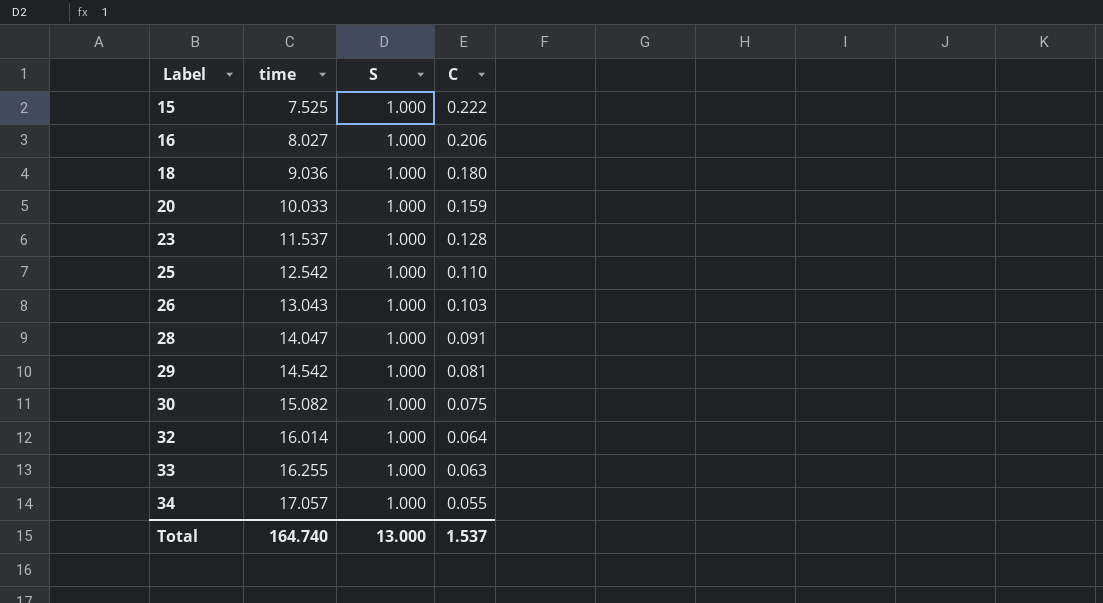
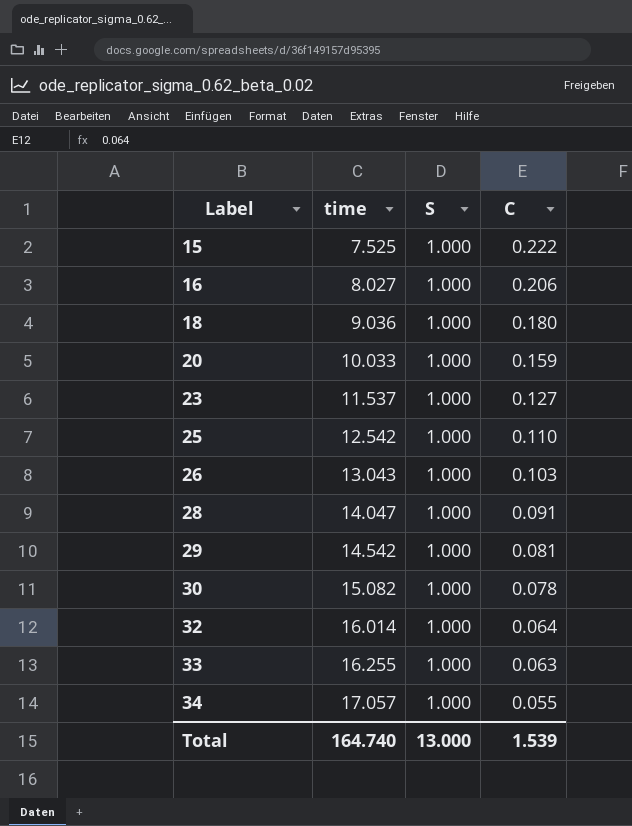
23 | C: 0.128 -> 0.127
30 | C: 0.075 -> 0.078
Total | C: 1.537 -> 1.539

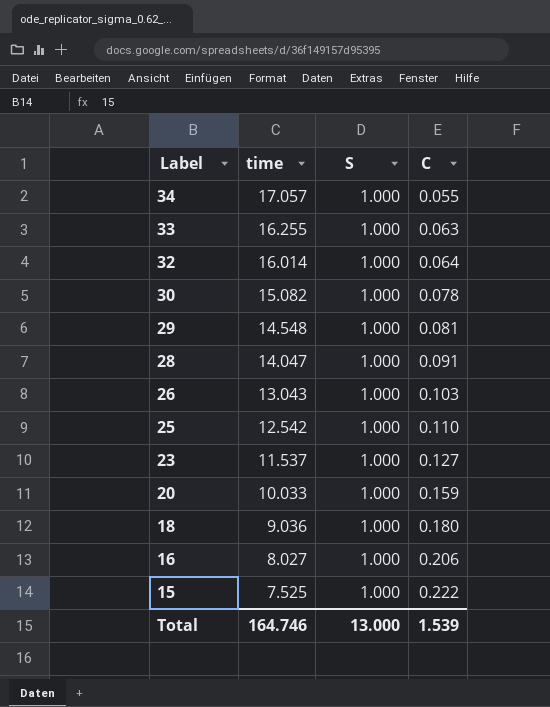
row order: Label ascending -> Label descending
29 | time: 14.542 -> 14.548
Total | time: 164.740 -> 164.746

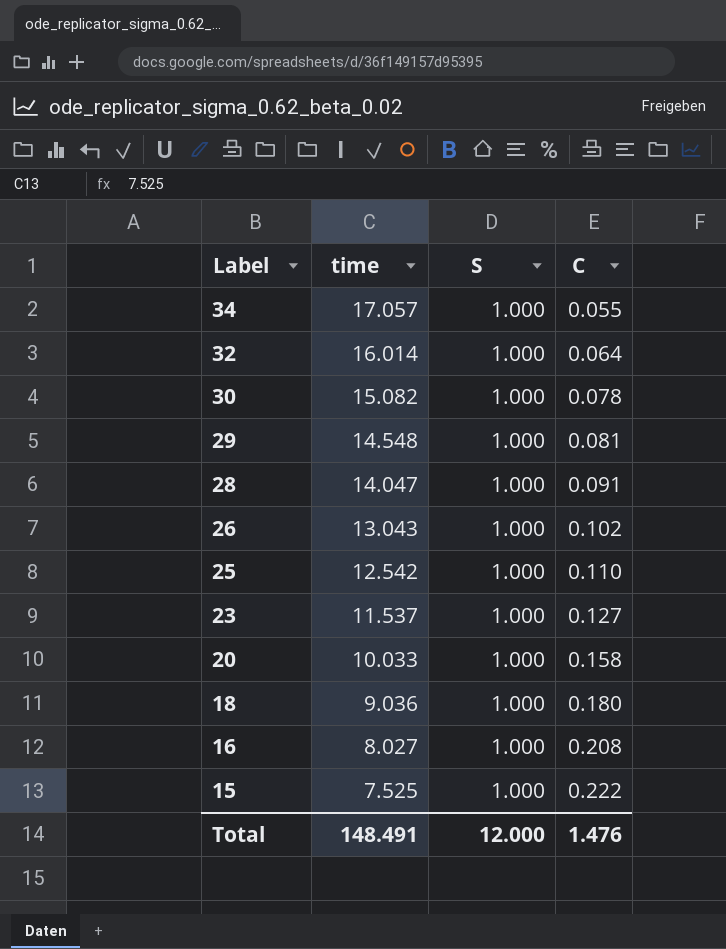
row 33: 16.255 | 1.000 | 0.063 -> none
26 | C: 0.103 -> 0.102
20 | C: 0.159 -> 0.158
16 | C: 0.206 -> 0.208
Total | time: 164.746 -> 148.491
Total | S: 13.000 -> 12.000
Total | C: 1.539 -> 1.476

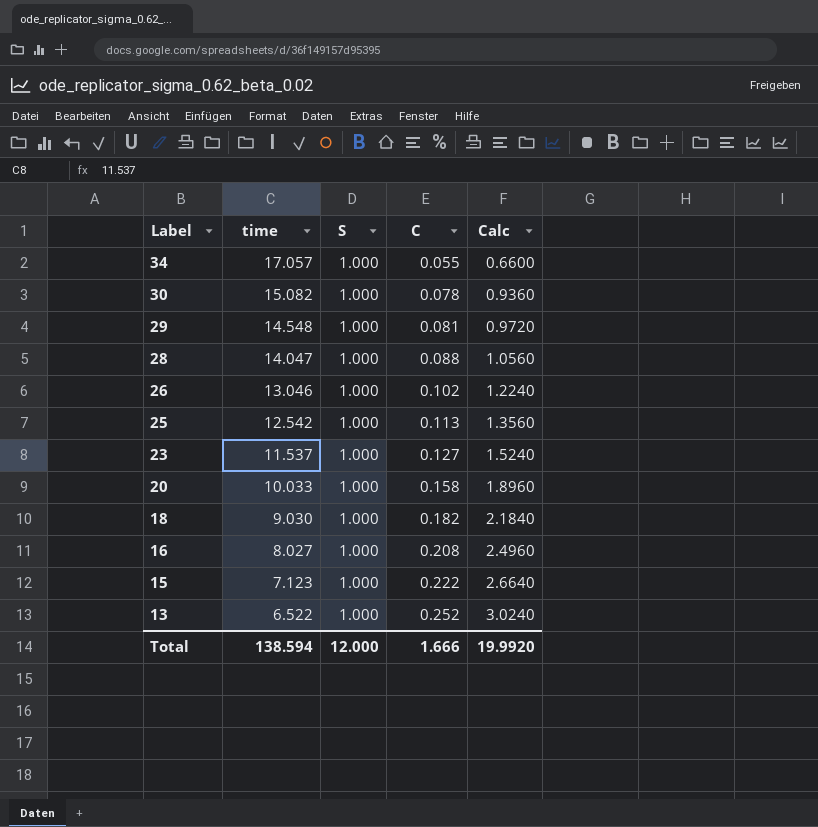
column Calc | formula: none -> [C] * 12
row 32: 16.014 | 1.000 | 0.064 -> none
28 | C: 0.091 -> 0.088
26 | time: 13.043 -> 13.046
25 | C: 0.110 -> 0.113
18 | time: 9.036 -> 9.030
18 | C: 0.180 -> 0.182
15 | time: 7.525 -> 7.123
row 13: none -> 6.522 | 1.000 | 0.252 | 3.0240
Total | time: 148.491 -> 138.594
Total | C: 1.476 -> 1.666

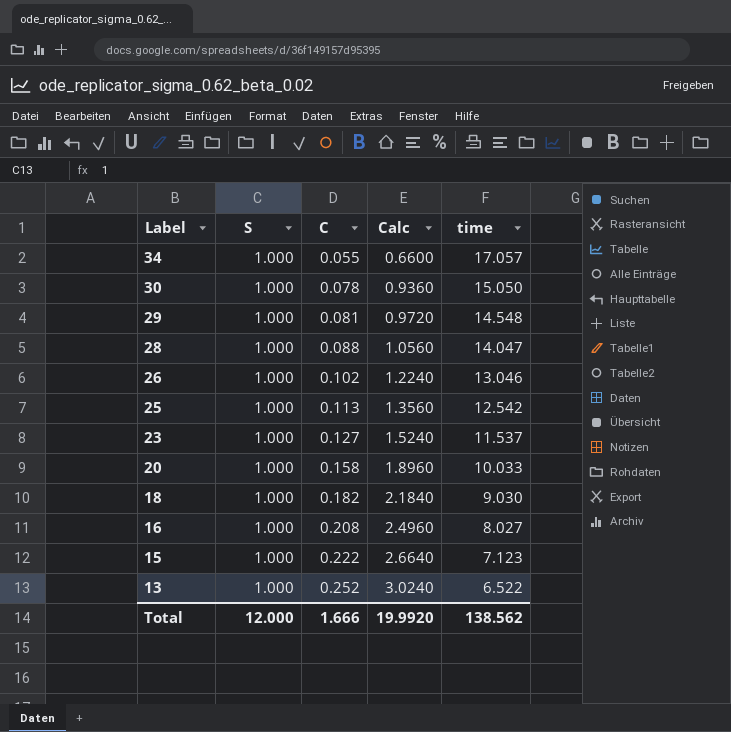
column time | position: 2 -> 5
30 | time: 15.082 -> 15.050
Total | time: 138.594 -> 138.562

